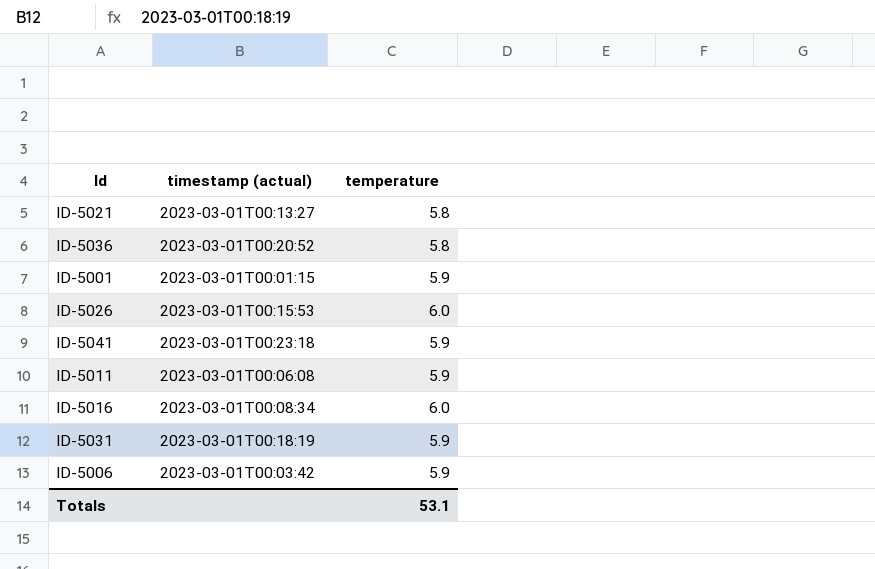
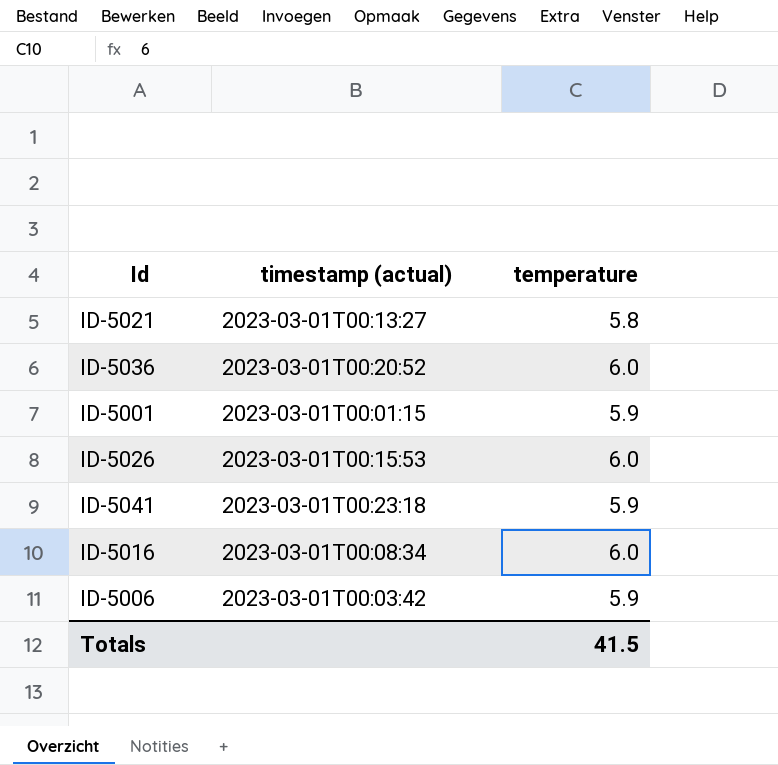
row ID-5011: 2023-03-01T00:06:08 | 5.9 -> none
row ID-5031: 2023-03-01T00:18:19 | 5.9 -> none
ID-5036 | temperature: 5.8 -> 6.0
Totals | temperature: 53.1 -> 41.5

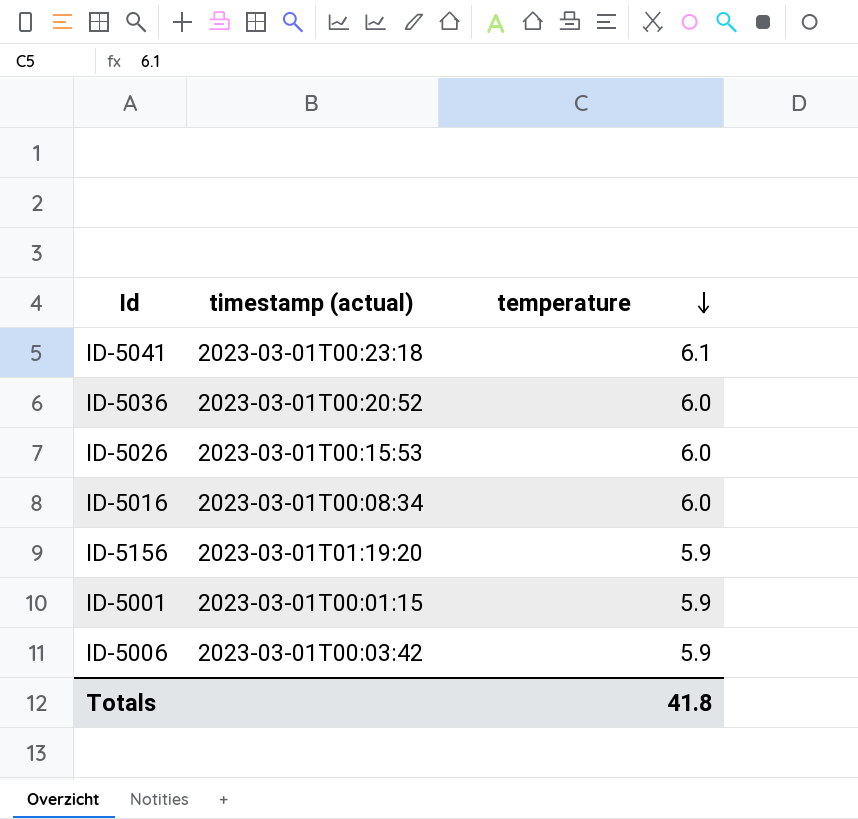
row order: none -> temperature descending
row ID-5021: 2023-03-01T00:13:27 | 5.8 -> none
ID-5041 | temperature: 5.9 -> 6.1
row ID-5156: none -> 2023-03-01T01:19:20 | 5.9
Totals | temperature: 41.5 -> 41.8

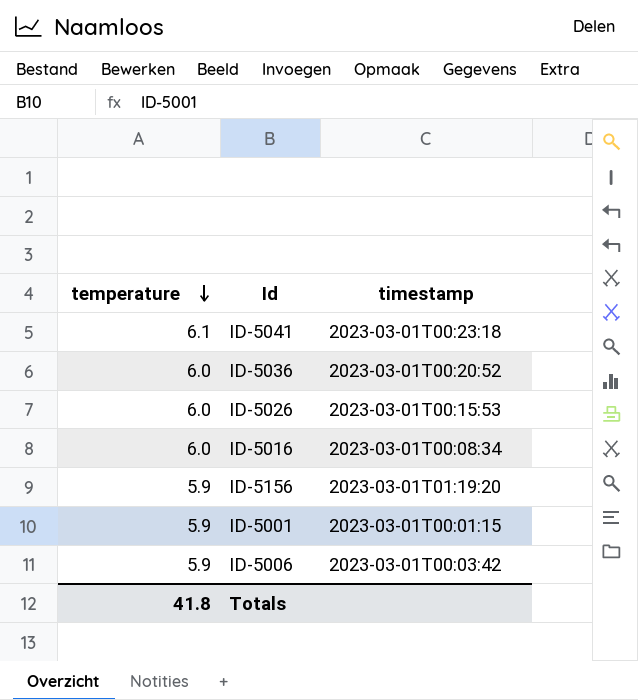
column temperature | position: 3 -> 1
column name: timestamp (actual) -> timestamp

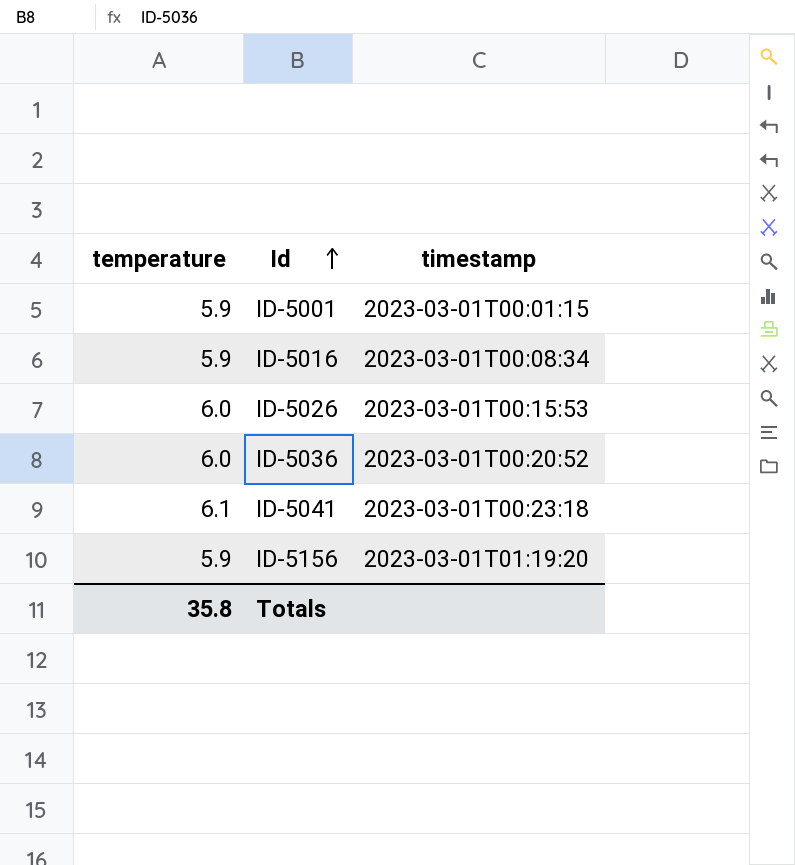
row order: temperature descending -> Id ascending
row ID-5006: 5.9 | 2023-03-01T00:03:42 -> none
ID-5016 | temperature: 6.0 -> 5.9
Totals | temperature: 41.8 -> 35.8

